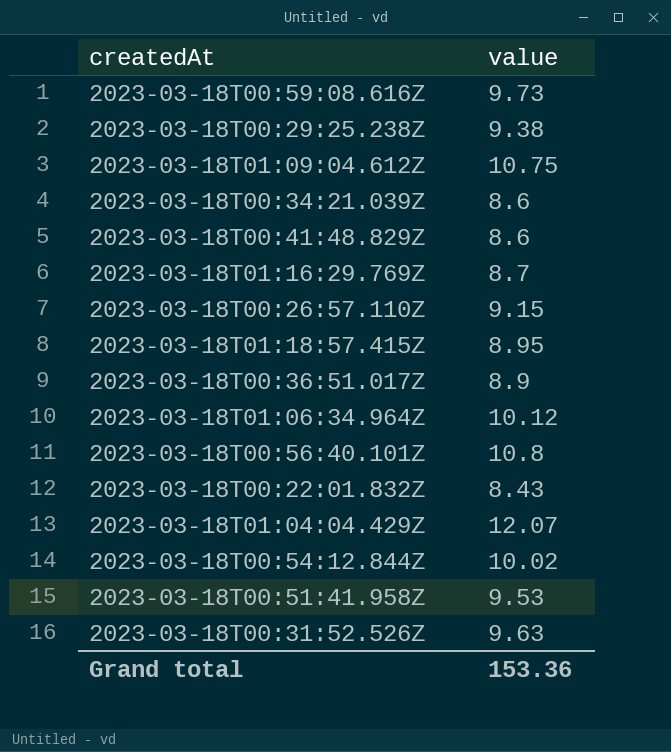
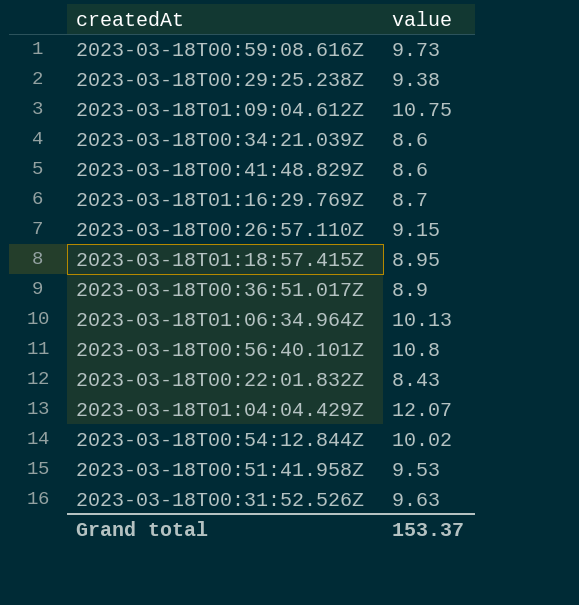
2023-03-18T01:06:34.964Z | value: 10.12 -> 10.13
Grand total | value: 153.36 -> 153.37

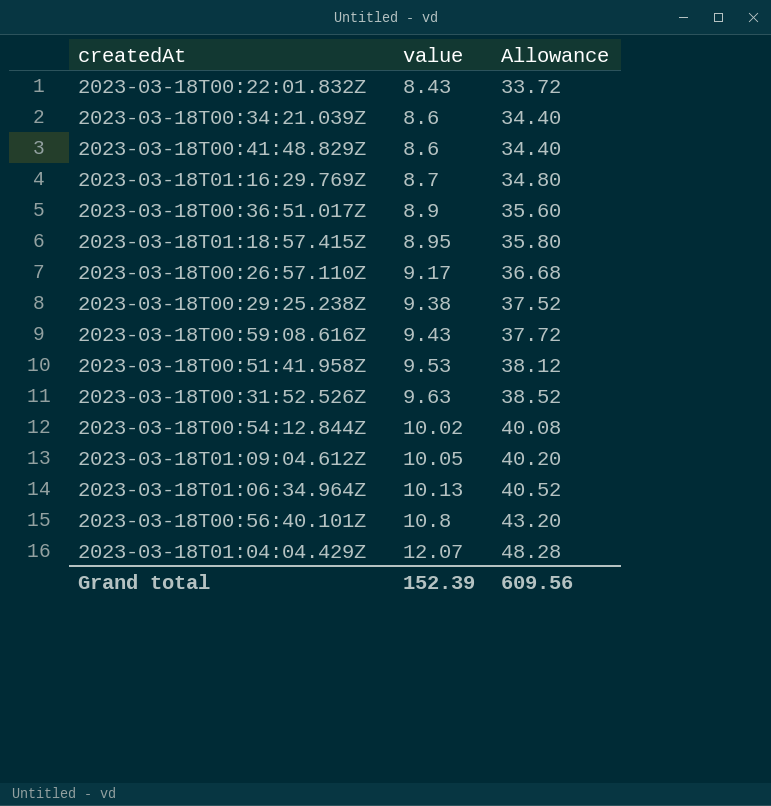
row order: none -> value ascending
column Allowance | formula: none -> [value] * 4
2023-03-18T00:26:57.110Z | value: 9.15 -> 9.17
2023-03-18T00:59:08.616Z | value: 9.73 -> 9.43
2023-03-18T01:09:04.612Z | value: 10.75 -> 10.05
Grand total | value: 153.37 -> 152.39

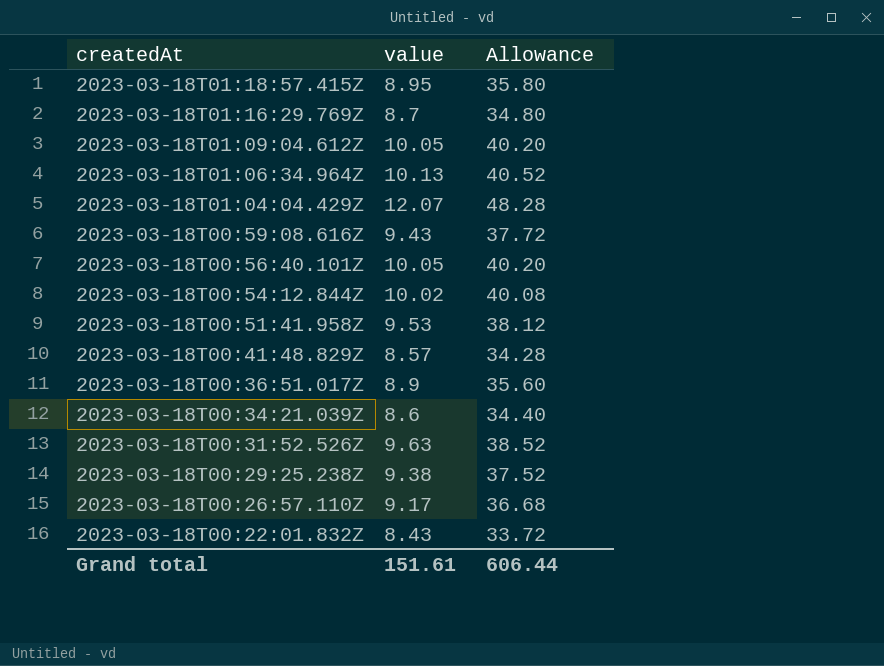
row order: value ascending -> createdAt descending
2023-03-18T00:56:40.101Z | value: 10.8 -> 10.05
2023-03-18T00:56:40.101Z | Allowance: 43.20 -> 40.20
2023-03-18T00:41:48.829Z | value: 8.6 -> 8.57
2023-03-18T00:41:48.829Z | Allowance: 34.40 -> 34.28
Grand total | value: 152.39 -> 151.61
Grand total | Allowance: 609.56 -> 606.44

